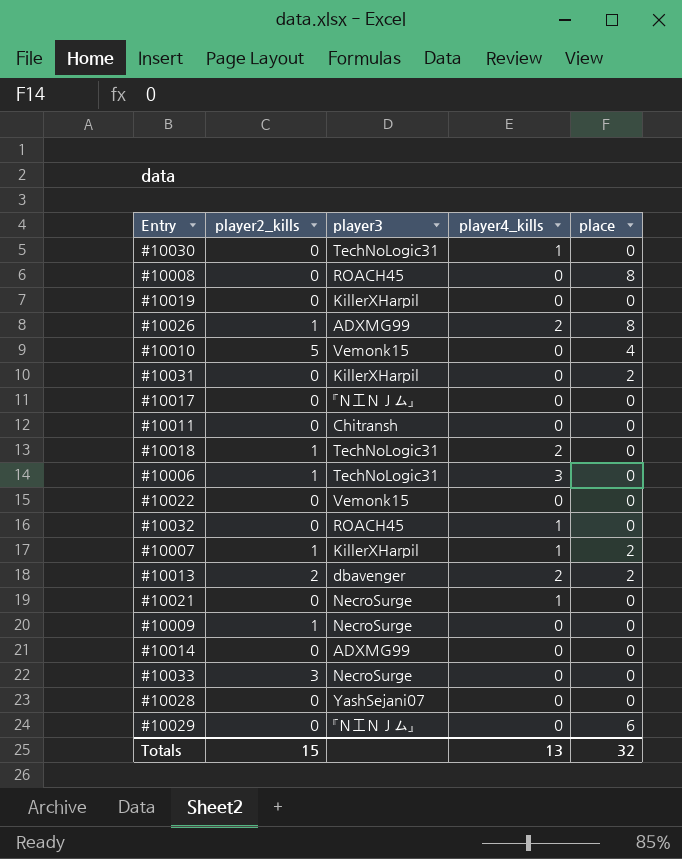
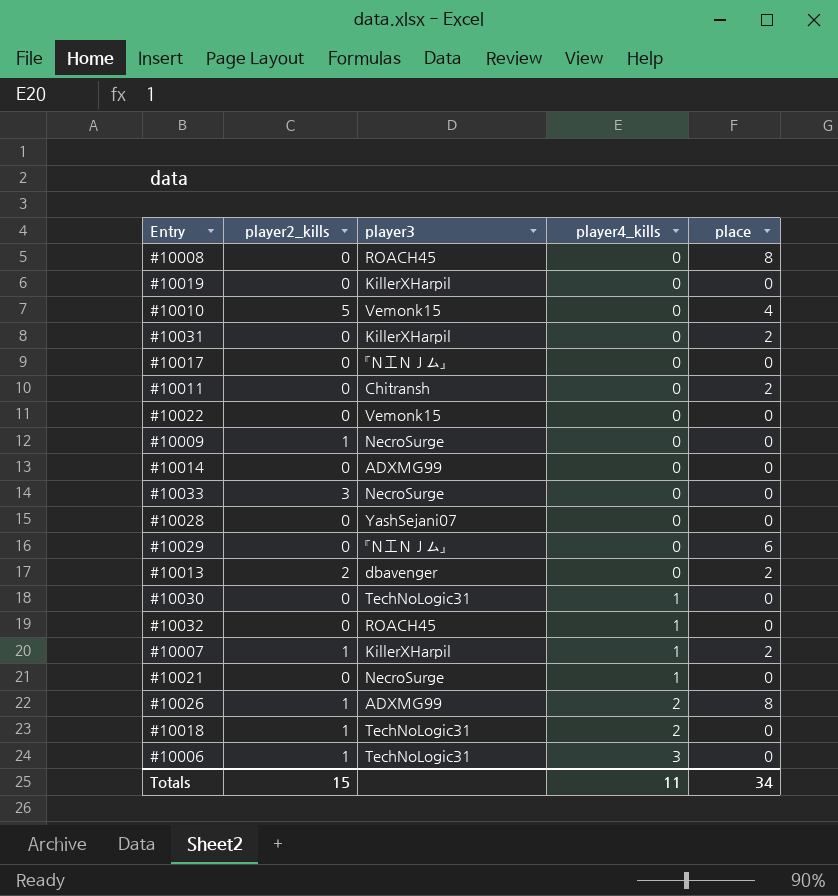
row order: none -> player4_kills ascending
#10011 | place: 0 -> 2
#10013 | player4_kills: 2 -> 0
Totals | player4_kills: 13 -> 11
Totals | place: 32 -> 34

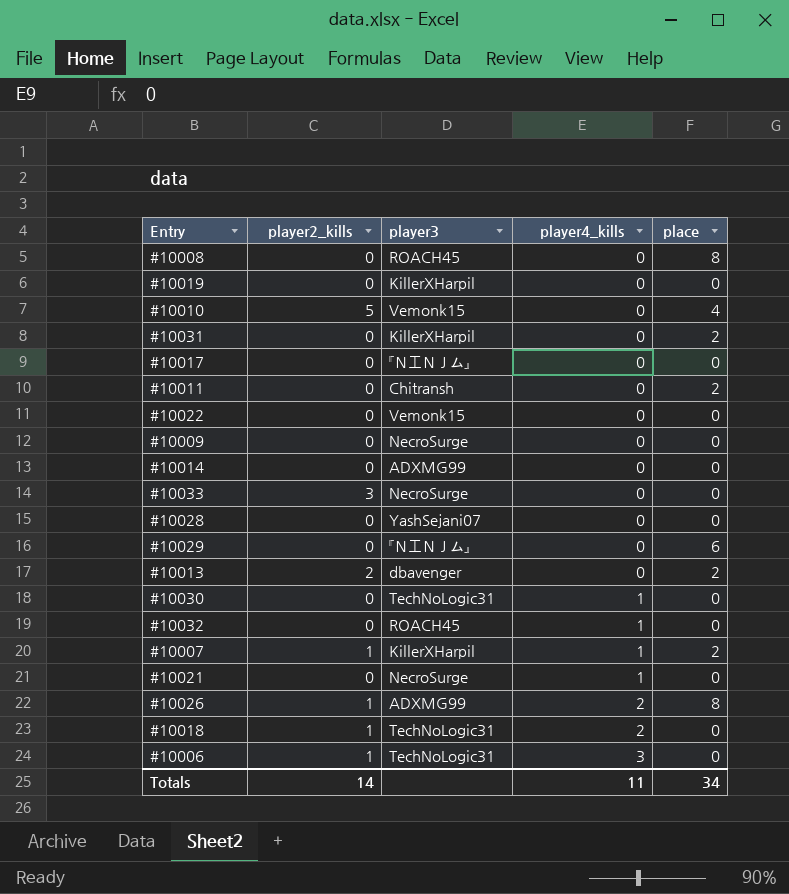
#10009 | player2_kills: 1 -> 0
Totals | player2_kills: 15 -> 14

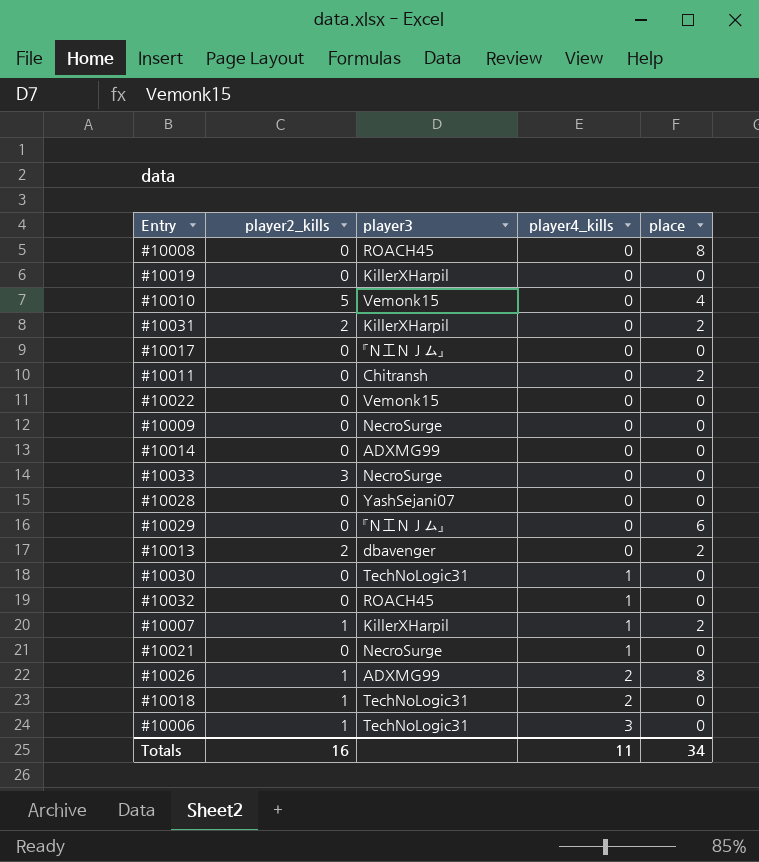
#10031 | player2_kills: 0 -> 2
Totals | player2_kills: 14 -> 16

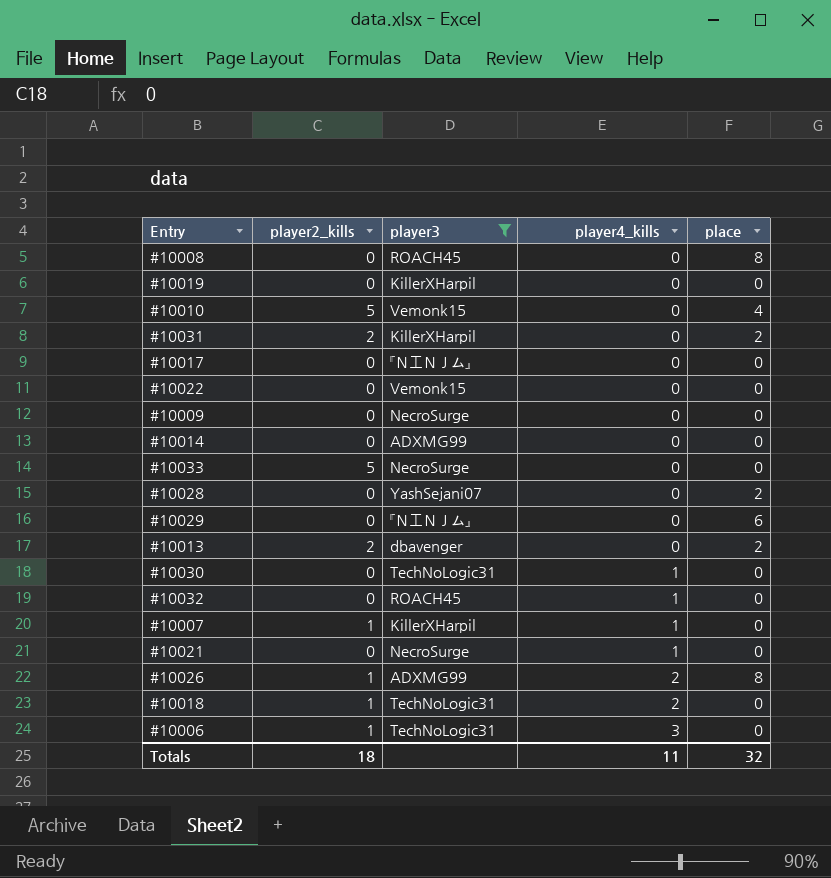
filter: none -> player3 != Chitransh
#10033 | player2_kills: 3 -> 5
#10028 | place: 0 -> 2
#10007 | place: 2 -> 0
Totals | player2_kills: 16 -> 18
Totals | place: 34 -> 32

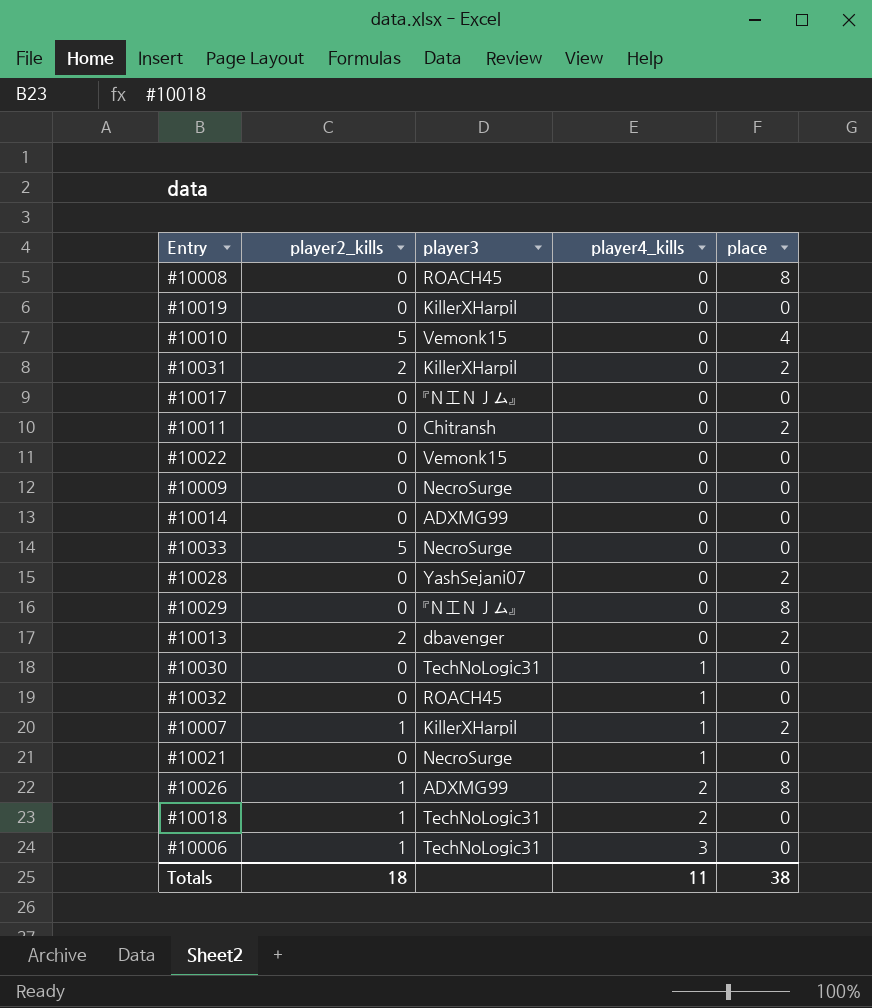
filter: player3 != Chitransh -> none
#10029 | place: 6 -> 8
#10007 | place: 0 -> 2
Totals | place: 32 -> 38

